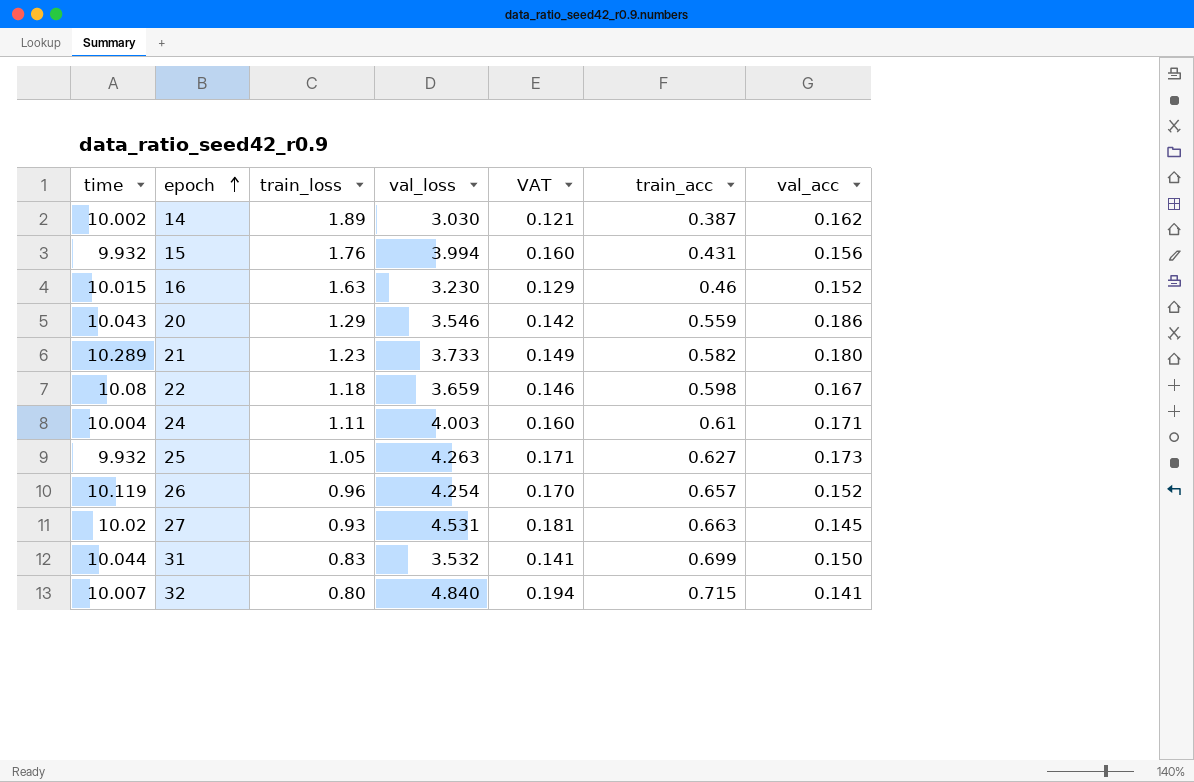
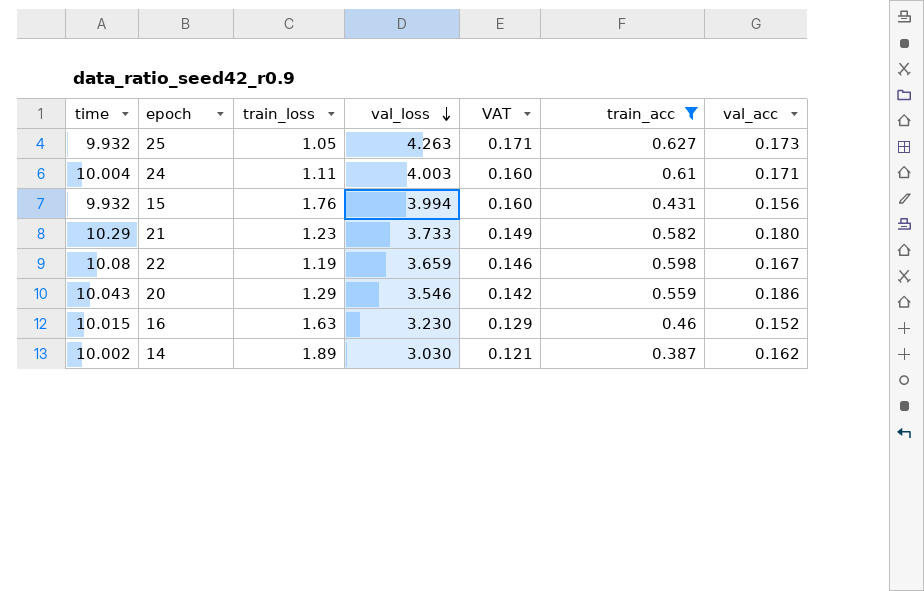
filter: none -> train_acc <= 0.627
row order: epoch ascending -> val_loss descending
21 | time: 10.289 -> 10.29
22 | train_loss: 1.18 -> 1.19

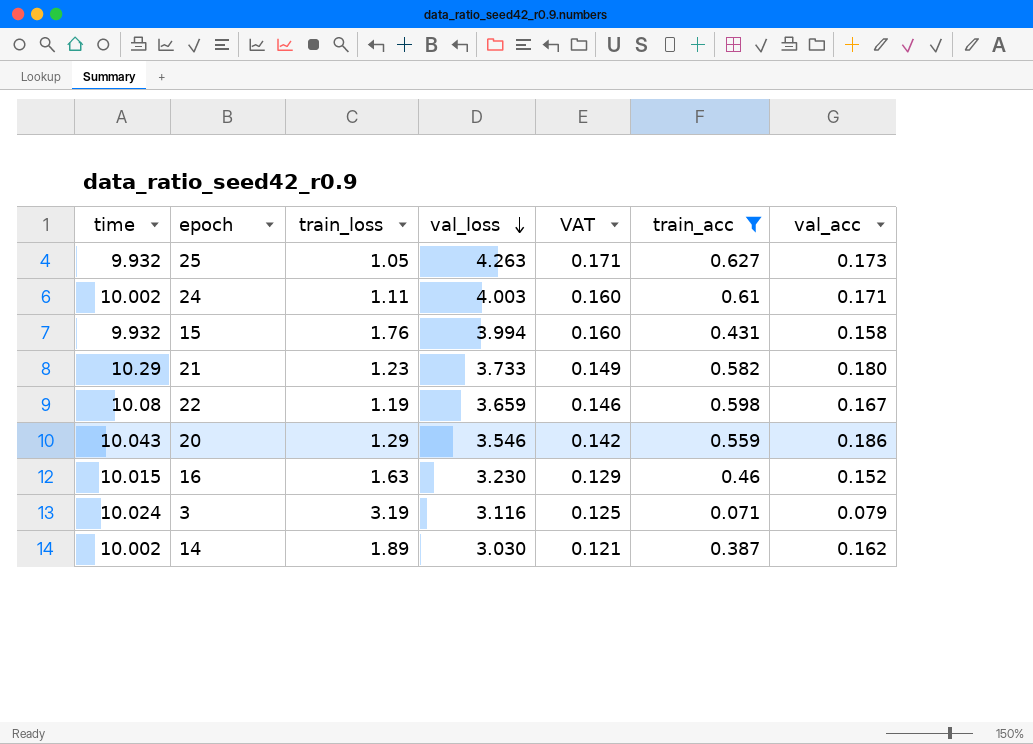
24 | time: 10.004 -> 10.002
15 | val_acc: 0.156 -> 0.158
row 3: none -> 10.024 | 3.19 | 3.116 | 0.125 | 0.071 | 0.079

